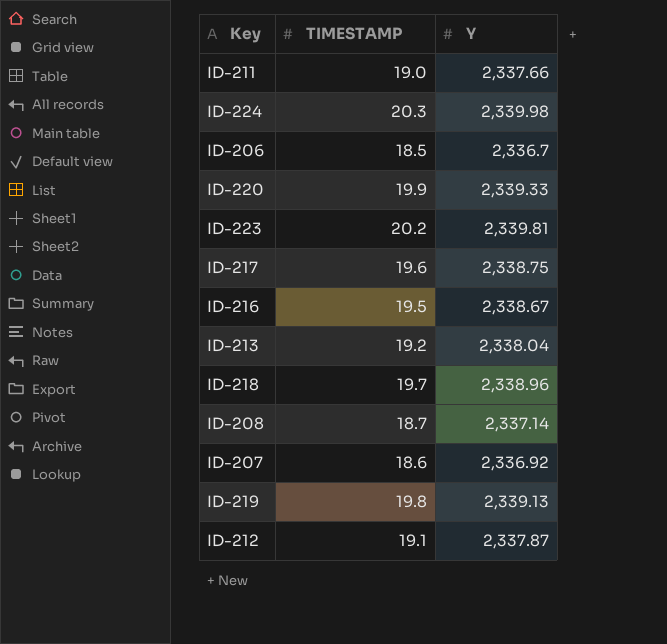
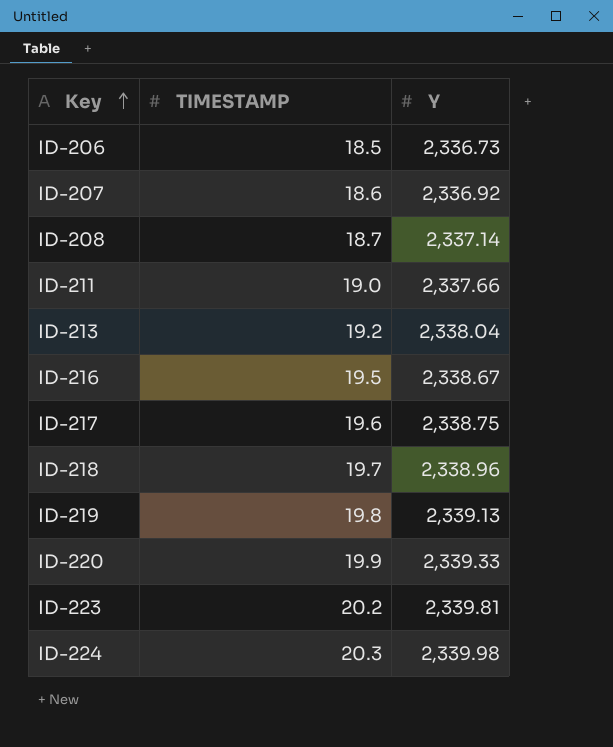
row order: none -> Key ascending
row ID-212: 19.1 | 2,337.87 -> none
ID-206 | Y: 2,336.7 -> 2,336.73

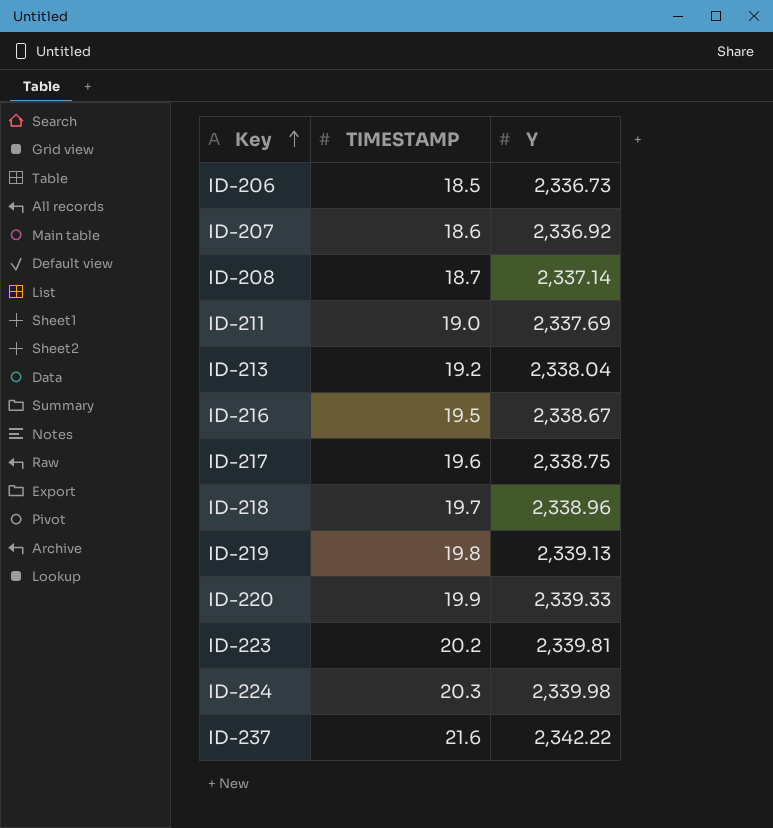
ID-211 | Y: 2,337.66 -> 2,337.69
row ID-237: none -> 21.6 | 2,342.22

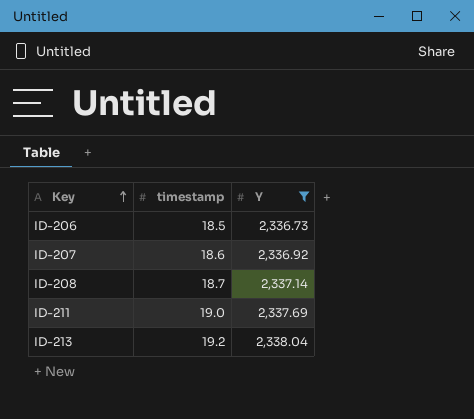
filter: none -> Y <= 2,338.04
column name: TIMESTAMP -> timestamp

